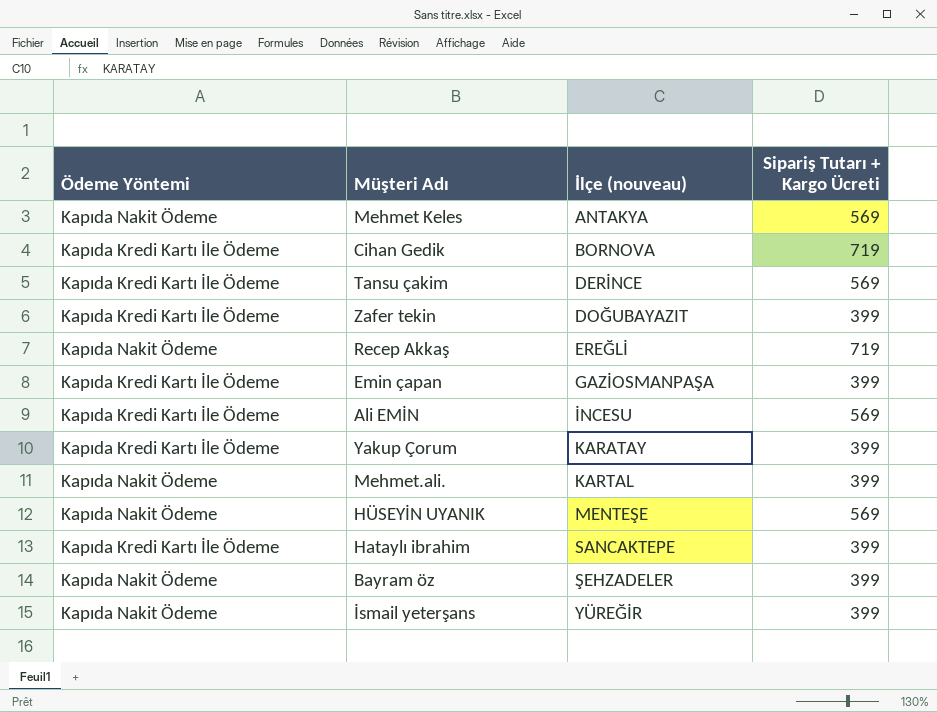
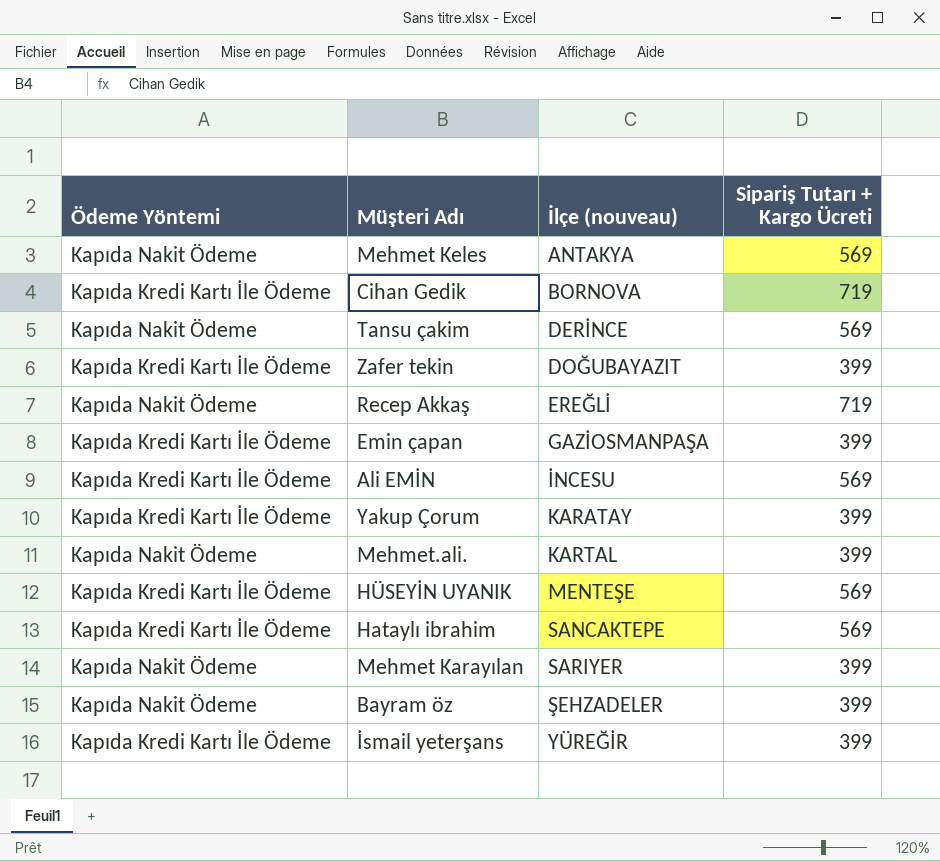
Tansu çakim | Ödeme Yöntemi: Kapıda Kredi Kartı İle Ödeme -> Kapıda Nakit Ödeme
HÜSEYİN UYANIK | Ödeme Yöntemi: Kapıda Nakit Ödeme -> Kapıda Kredi Kartı İle Ödeme
Hataylı ibrahim | Sipariş Tutarı + Kargo Ücreti: 399 -> 569
row Mehmet Karayılan: none -> Kapıda Nakit Ödeme | SARIYER | 399
İsmail yeterşans | Ödeme Yöntemi: Kapıda Nakit Ödeme -> Kapıda Kredi Kartı İle Ödeme

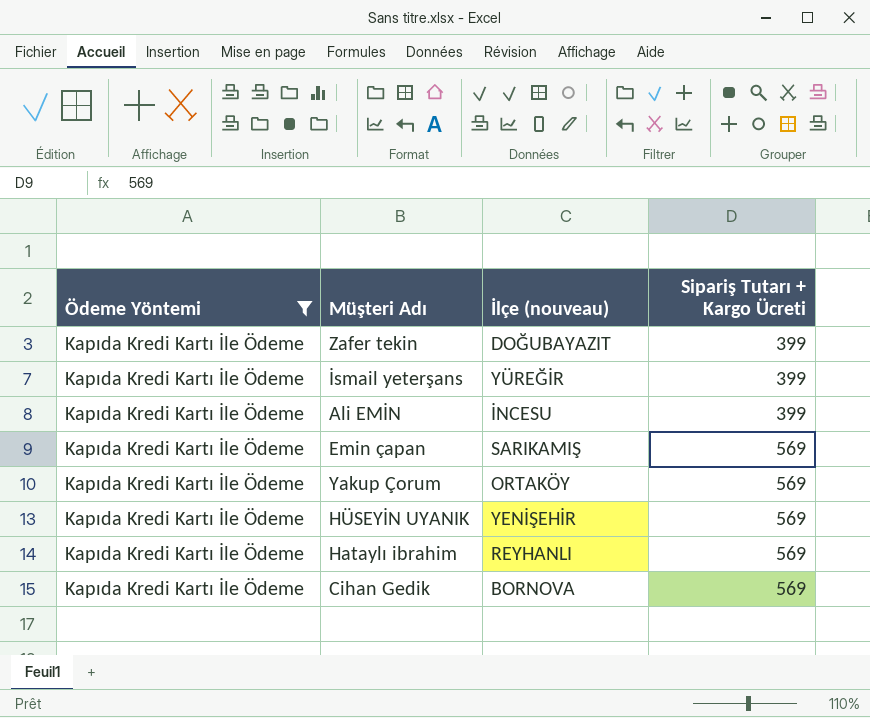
filter: none -> Ödeme Yöntemi = Kapıda Kredi Kartı İle Ödeme
row order: İlçe (nouveau) ascending -> Sipariş Tutarı + Kargo Ücreti ascending
Ali EMİN | Sipariş Tutarı + Kargo Ücreti: 569 -> 399
Emin çapan | İlçe (nouveau): GAZİOSMANPAŞA -> SARIKAMIŞ
Emin çapan | Sipariş Tutarı + Kargo Ücreti: 399 -> 569
Yakup Çorum | İlçe (nouveau): KARATAY -> ORTAKÖY
Yakup Çorum | Sipariş Tutarı + Kargo Ücreti: 399 -> 569
HÜSEYİN UYANIK | İlçe (nouveau): MENTEŞE -> YENİŞEHİR
Hataylı ibrahim | İlçe (nouveau): SANCAKTEPE -> REYHANLI
Cihan Gedik | Sipariş Tutarı + Kargo Ücreti: 719 -> 569

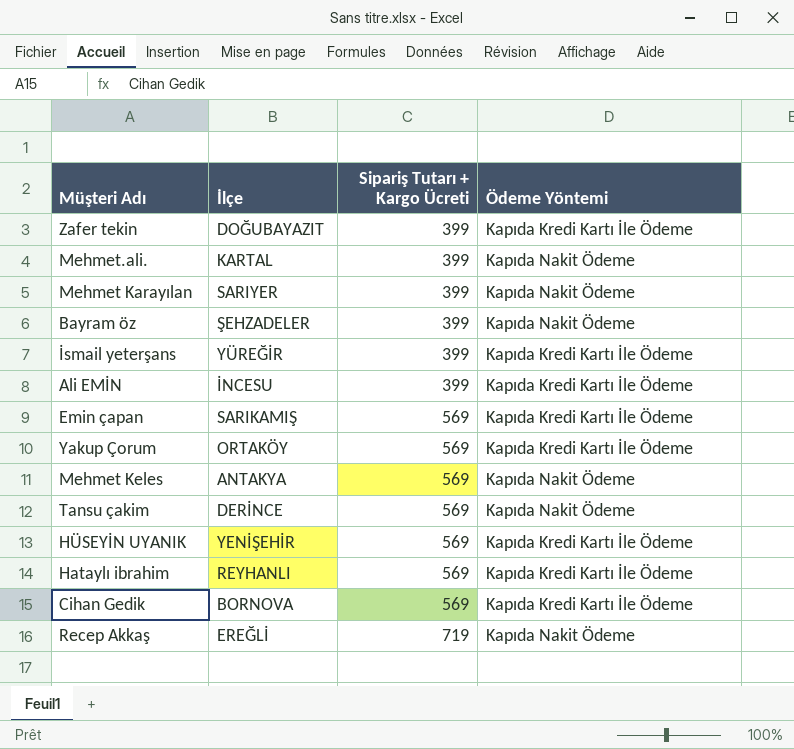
filter: Ödeme Yöntemi = Kapıda Kredi Kartı İle Ödeme -> none
column name: İlçe (nouveau) -> İlçe
column Ödeme Yöntemi | position: 1 -> 4

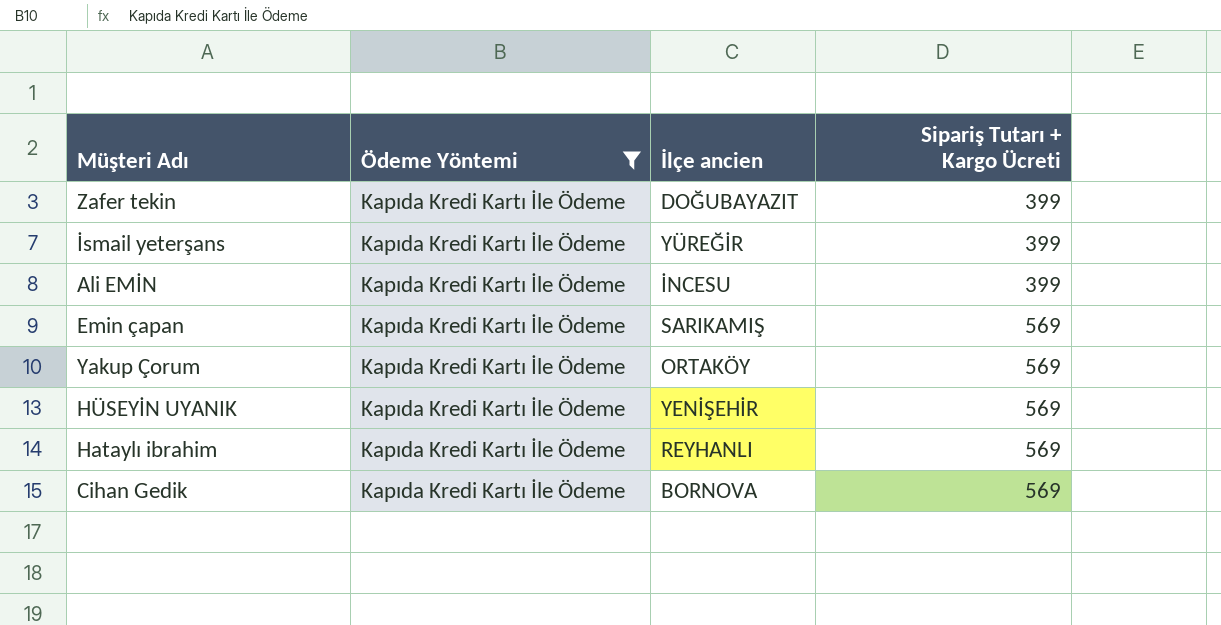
filter: none -> Ödeme Yöntemi = Kapıda Kredi Kartı İle Ödeme
column Ödeme Yöntemi | position: 4 -> 2
column name: İlçe -> İlçe ancien

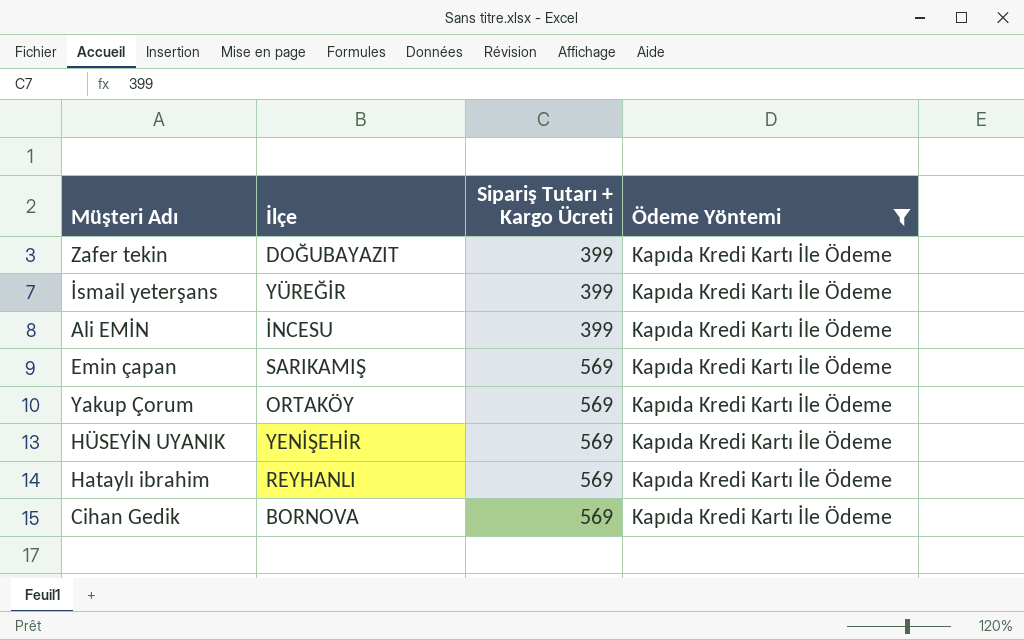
column name: İlçe ancien -> İlçe
column Ödeme Yöntemi | position: 2 -> 4

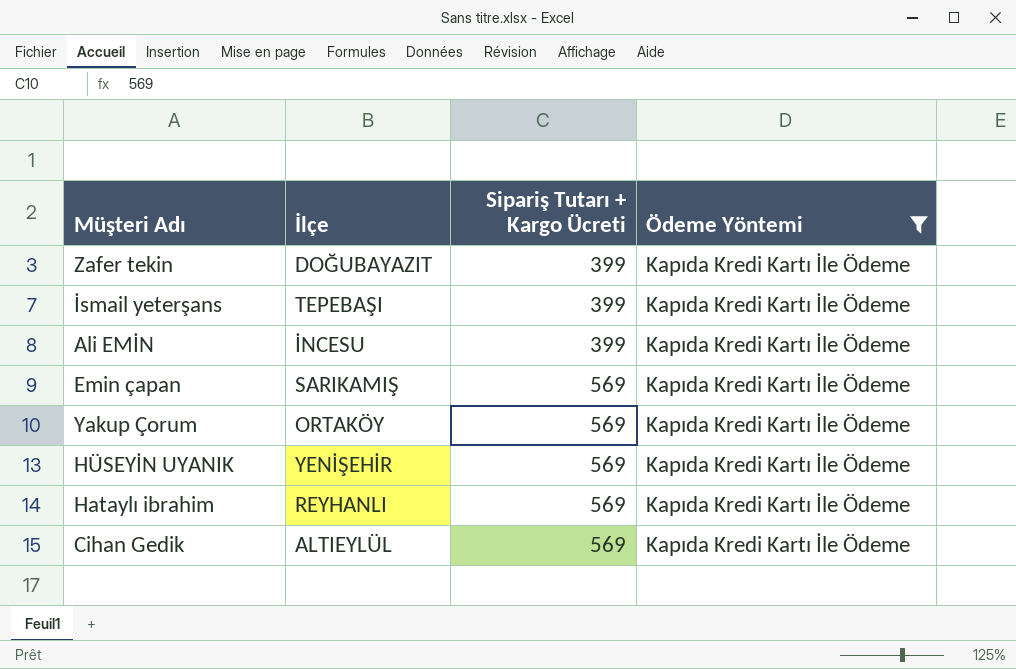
İsmail yeterşans | İlçe: YÜREĞİR -> TEPEBAŞI
Cihan Gedik | İlçe: BORNOVA -> ALTIEYLÜL

